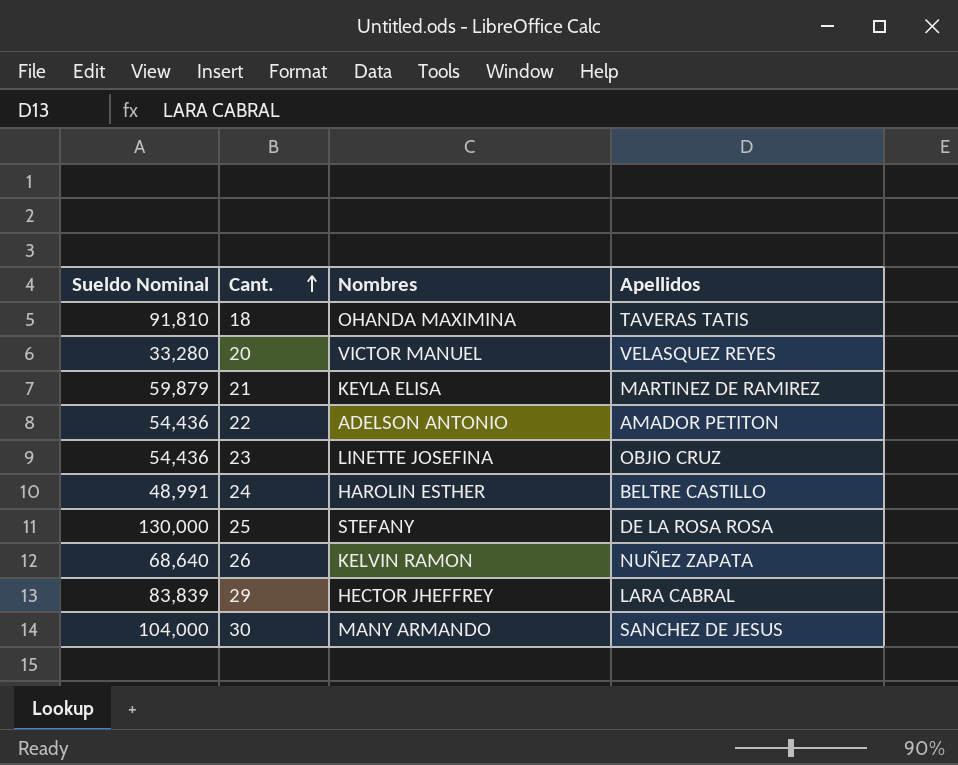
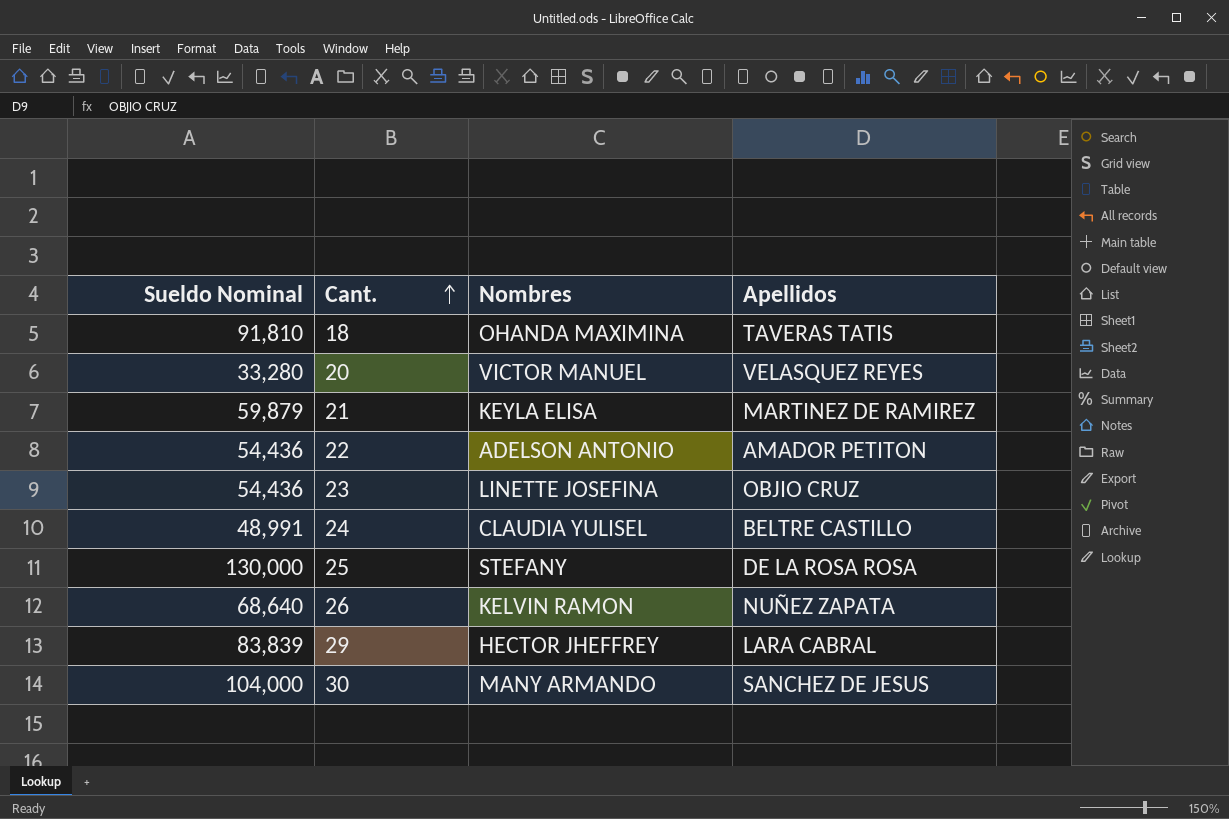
24 | Nombres: HAROLIN ESTHER -> CLAUDIA YULISEL

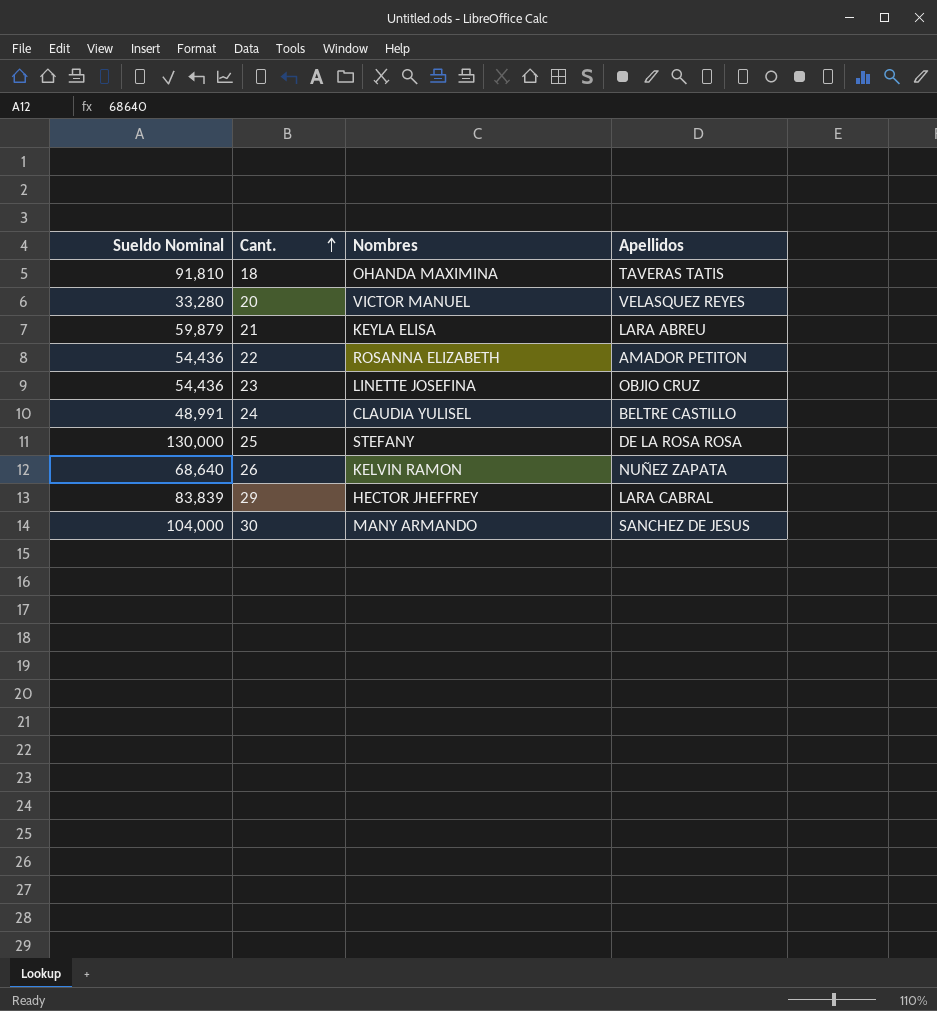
21 | Apellidos: MARTINEZ DE RAMIREZ -> LARA ABREU
22 | Nombres: ADELSON ANTONIO -> ROSANNA ELIZABETH

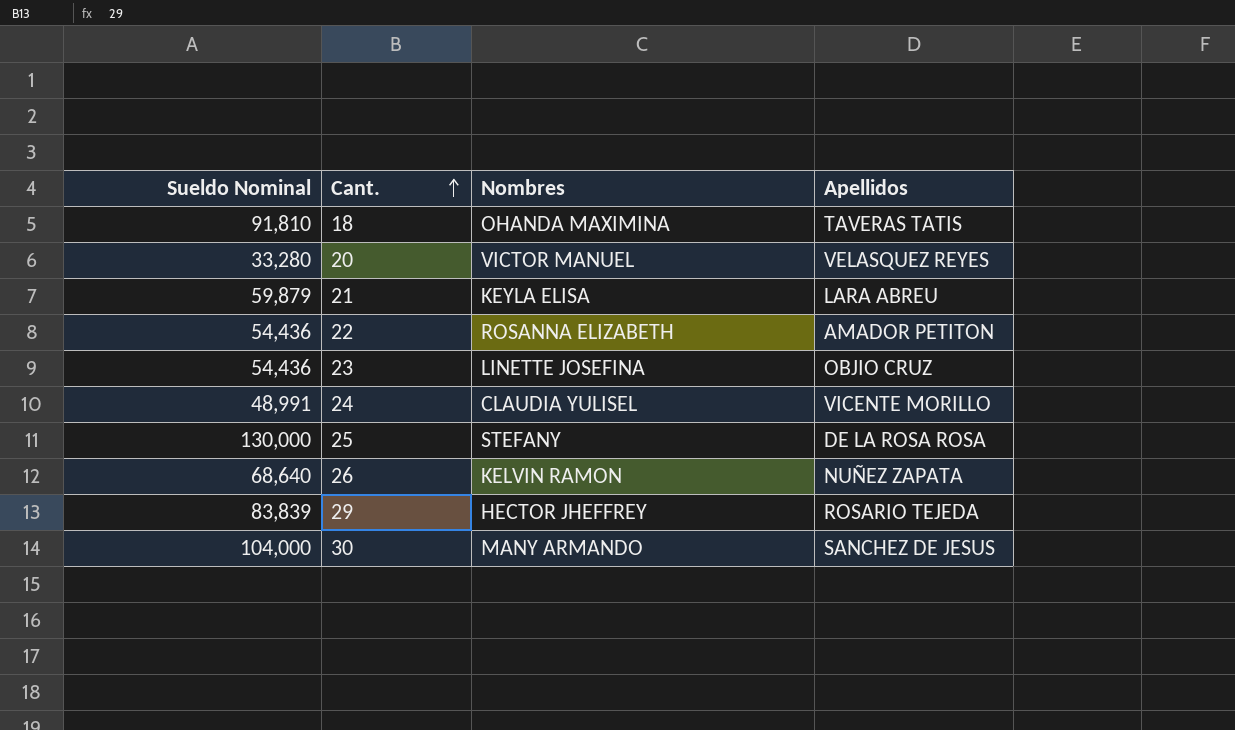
24 | Apellidos: BELTRE CASTILLO -> VICENTE MORILLO
29 | Apellidos: LARA CABRAL -> ROSARIO TEJEDA

